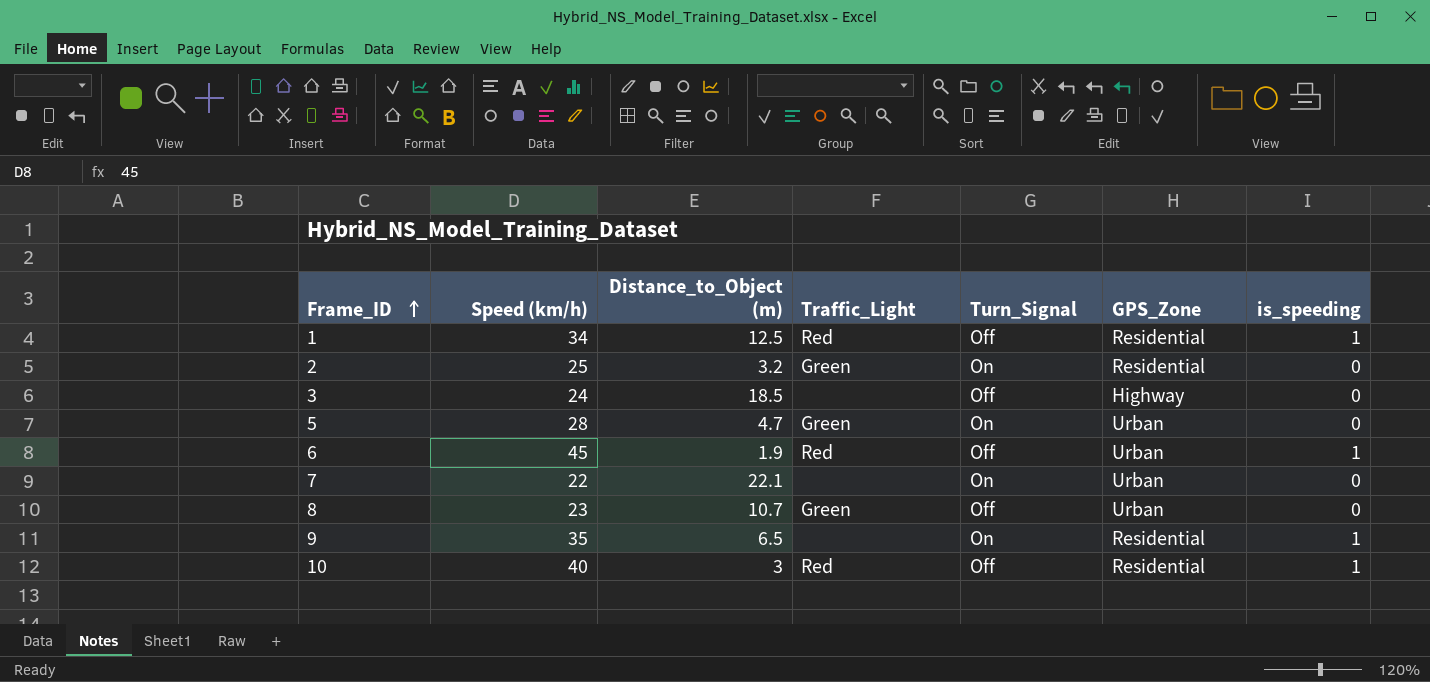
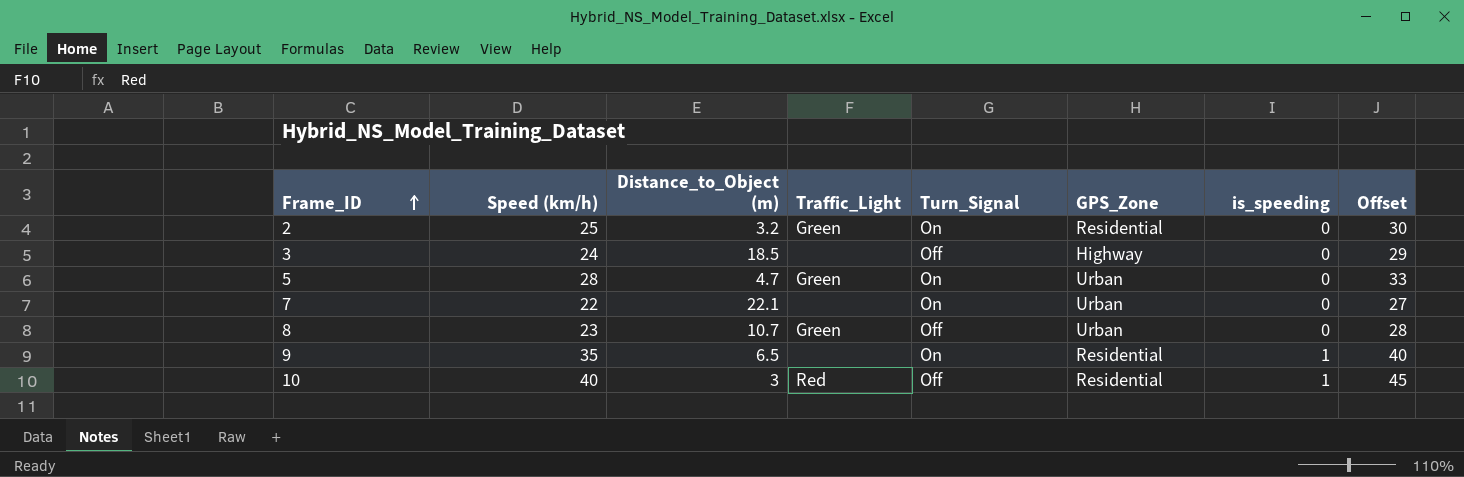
column Offset | formula: none -> [Speed (km/h)] + 5
row 1: 34 | 12.5 | Red | Off | Residential | 1 -> none
row 6: 45 | 1.9 | Red | Off | Urban | 1 -> none

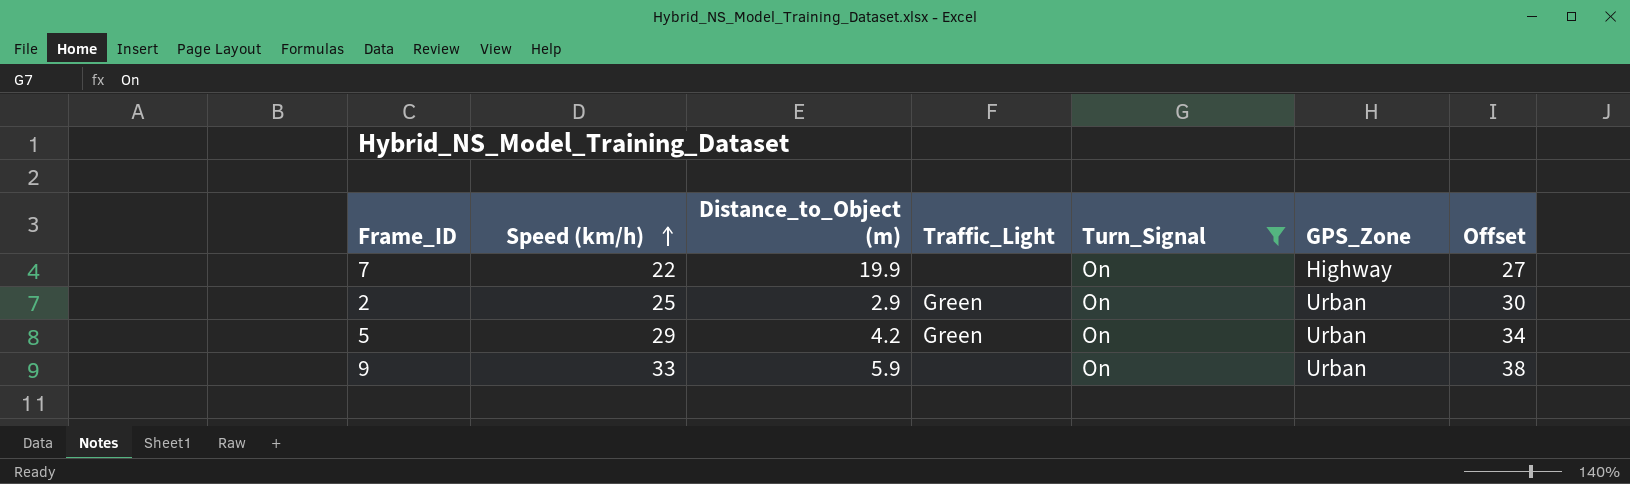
filter: none -> Turn_Signal = On
row order: Frame_ID ascending -> Speed (km/h) ascending
column is_speeding | position: 7 -> none
7 | Distance_to_Object (m): 22.1 -> 19.9
7 | GPS_Zone: Urban -> Highway
2 | Distance_to_Object (m): 3.2 -> 2.9
2 | GPS_Zone: Residential -> Urban
5 | Speed (km/h): 28 -> 29
5 | Distance_to_Object (m): 4.7 -> 4.2
5 | Offset: 33 -> 34
9 | Speed (km/h): 35 -> 33
9 | Distance_to_Object (m): 6.5 -> 5.9
9 | GPS_Zone: Residential -> Urban
9 | Offset: 40 -> 38

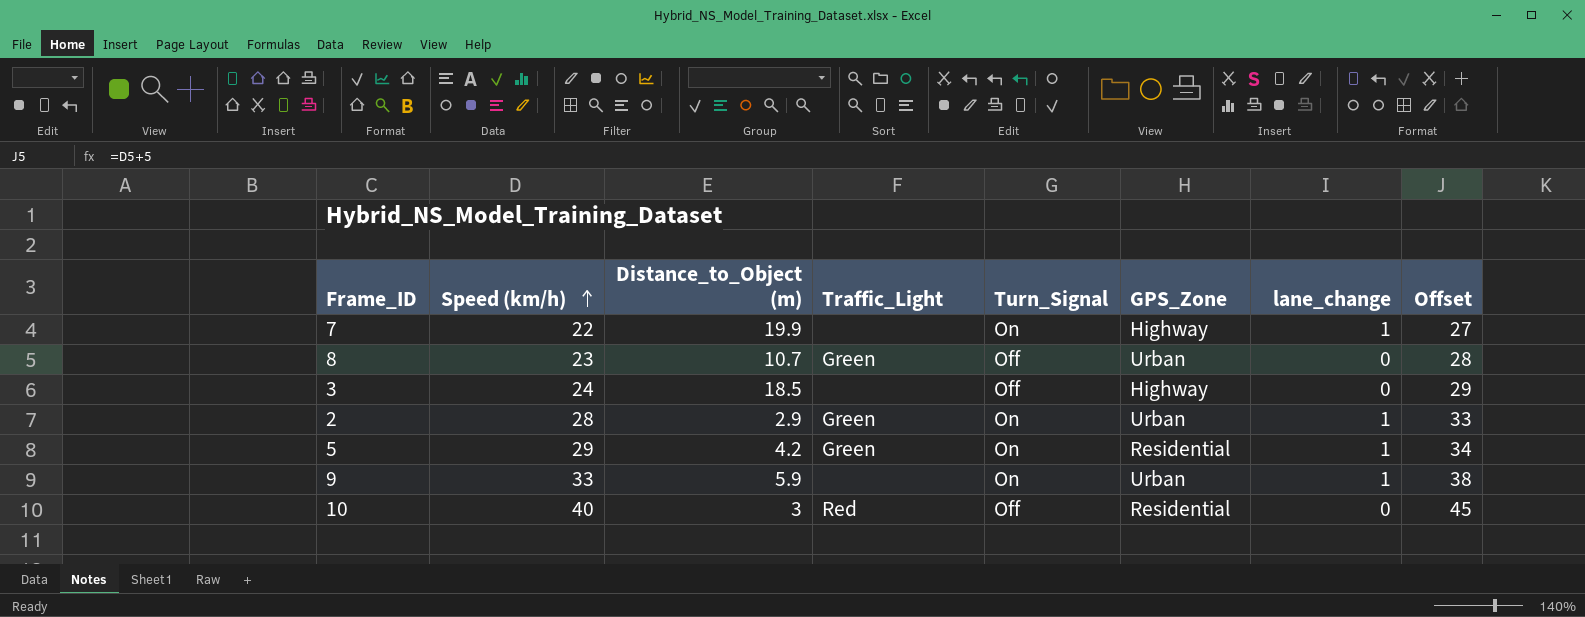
filter: Turn_Signal = On -> none
column lane_change | position: none -> 7
2 | Speed (km/h): 25 -> 28
2 | Offset: 30 -> 33
5 | GPS_Zone: Urban -> Residential

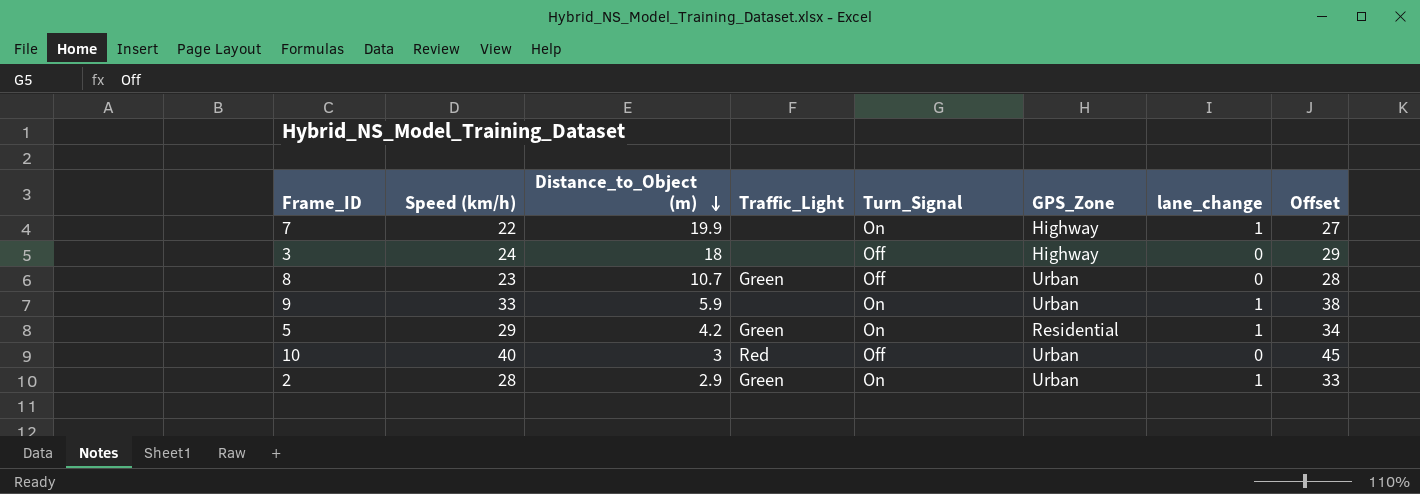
row order: Speed (km/h) ascending -> Distance_to_Object (m) descending
3 | Distance_to_Object (m): 18.5 -> 18
10 | GPS_Zone: Residential -> Urban

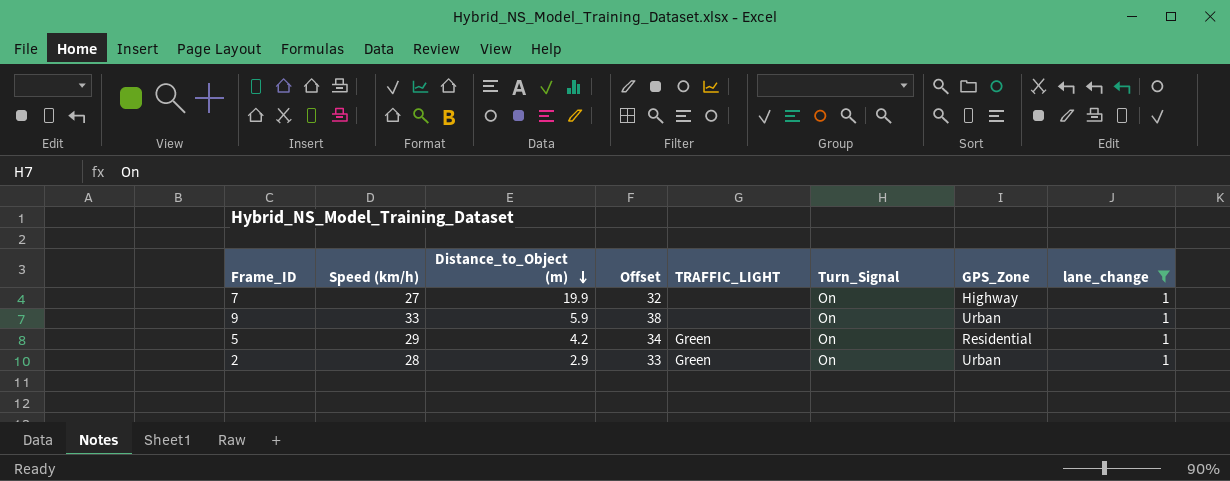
filter: none -> lane_change = 1
column Offset | position: 8 -> 4
column name: Traffic_Light -> TRAFFIC_LIGHT
7 | Speed (km/h): 22 -> 27
7 | Offset: 27 -> 32

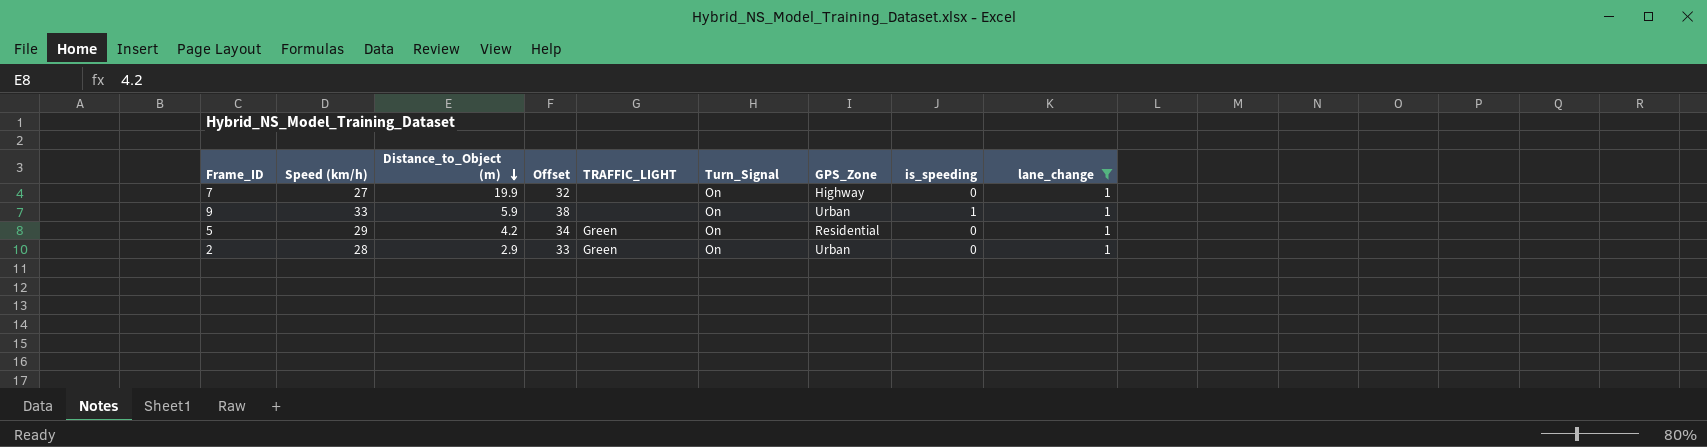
column is_speeding | position: none -> 8

